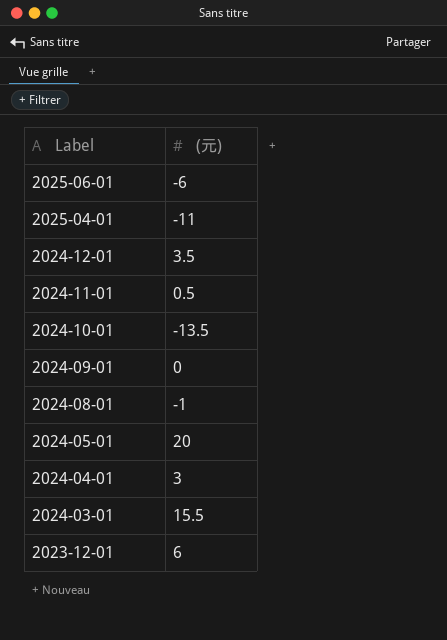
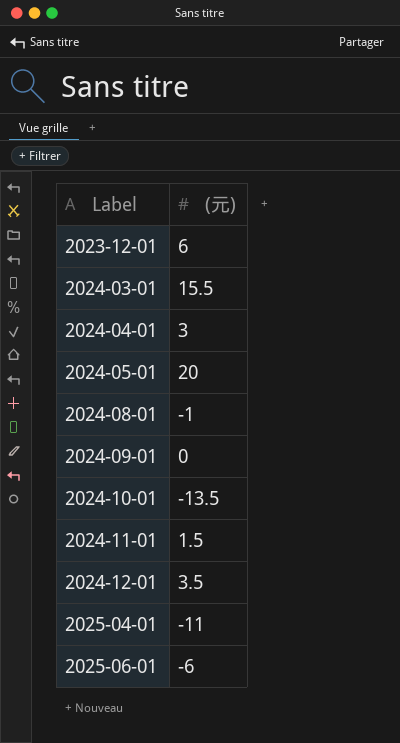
row order: Label descending -> Label ascending
2024-11-01 | (元): 0.5 -> 1.5

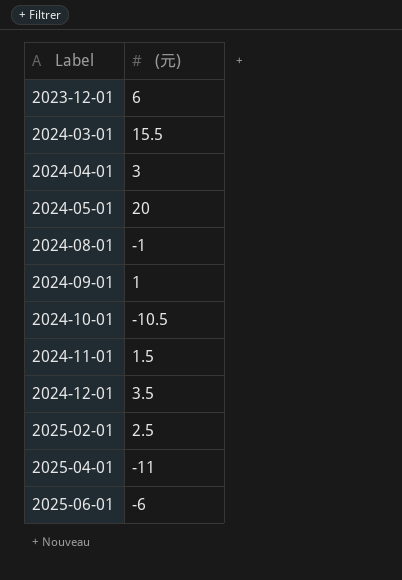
2024-09-01 | (元): 0 -> 1
2024-10-01 | (元): -13.5 -> -10.5
row 2025-02-01: none -> 2.5

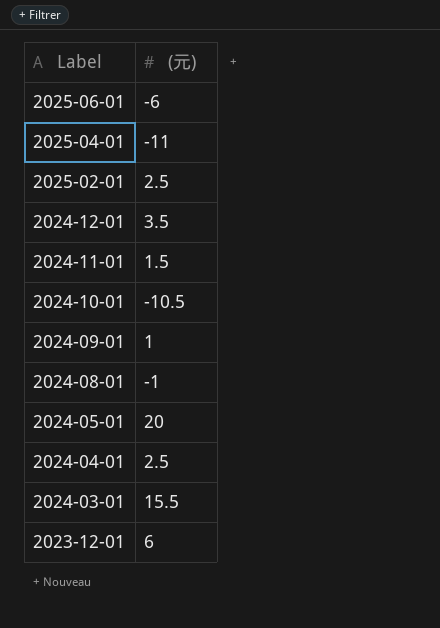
row order: Label ascending -> Label descending
2024-04-01 | (元): 3 -> 2.5

